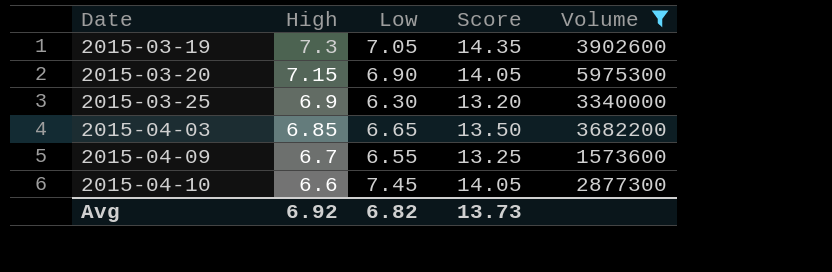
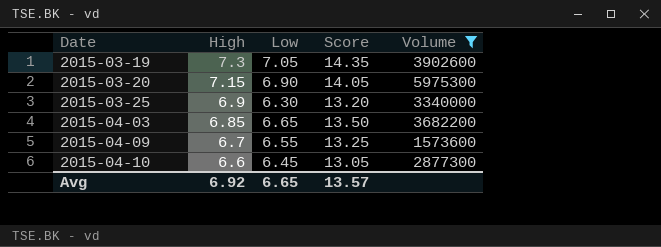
2015-04-10 | Low: 7.45 -> 6.45
2015-04-10 | Score: 14.05 -> 13.05
Avg | Low: 6.82 -> 6.65
Avg | Score: 13.73 -> 13.57

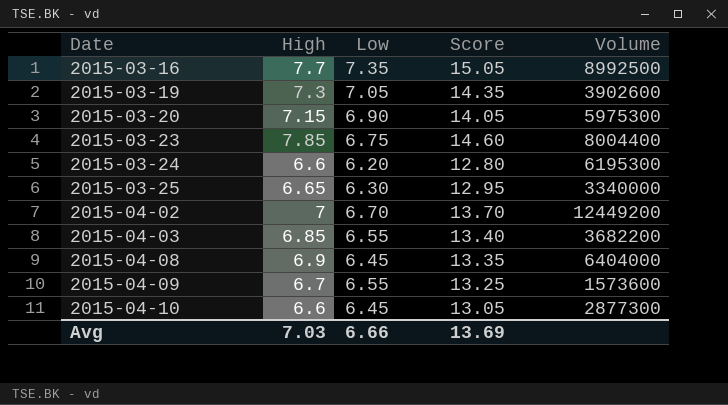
filter: Volume <= 5975300 -> none
2015-03-25 | High: 6.9 -> 6.65
2015-03-25 | Score: 13.20 -> 12.95
2015-04-03 | Low: 6.65 -> 6.55
2015-04-03 | Score: 13.50 -> 13.40
Avg | High: 6.92 -> 7.03
Avg | Low: 6.65 -> 6.66
Avg | Score: 13.57 -> 13.69

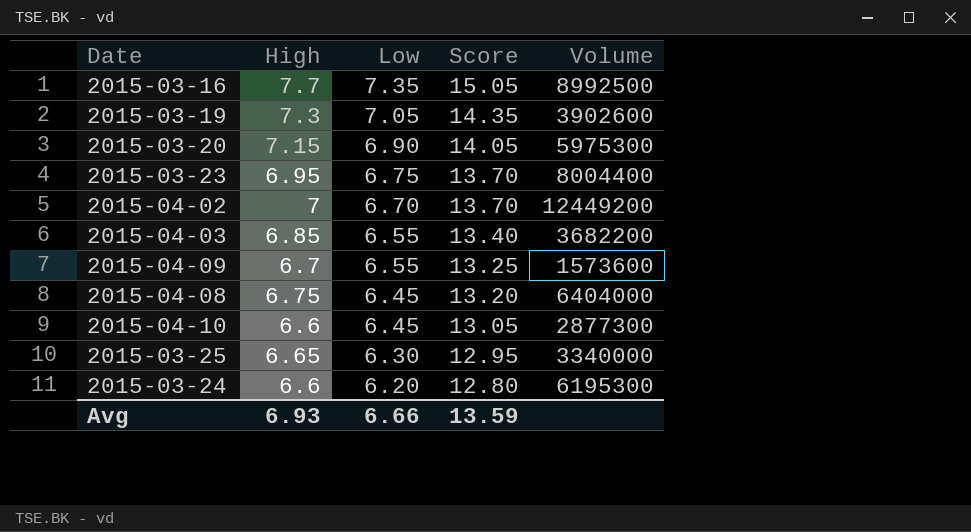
row order: Date ascending -> Low descending
2015-03-23 | High: 7.85 -> 6.95
2015-03-23 | Score: 14.60 -> 13.70
2015-04-08 | High: 6.9 -> 6.75
2015-04-08 | Score: 13.35 -> 13.20
Avg | High: 7.03 -> 6.93
Avg | Score: 13.69 -> 13.59

